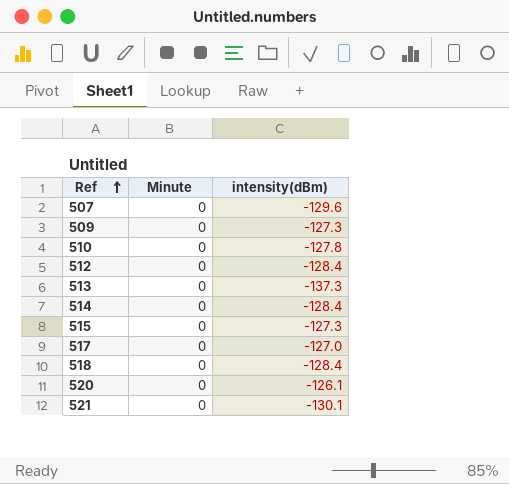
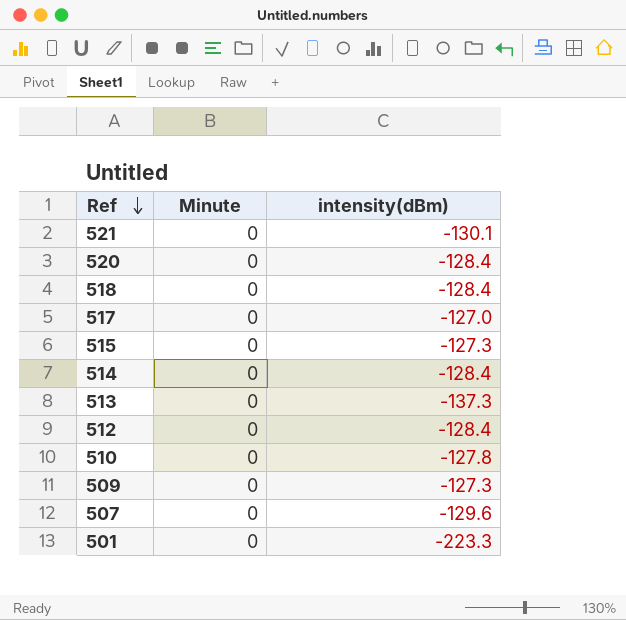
row order: Ref ascending -> Ref descending
520 | intensity(dBm): -126.1 -> -128.4
row 501: none -> 0 | -223.3

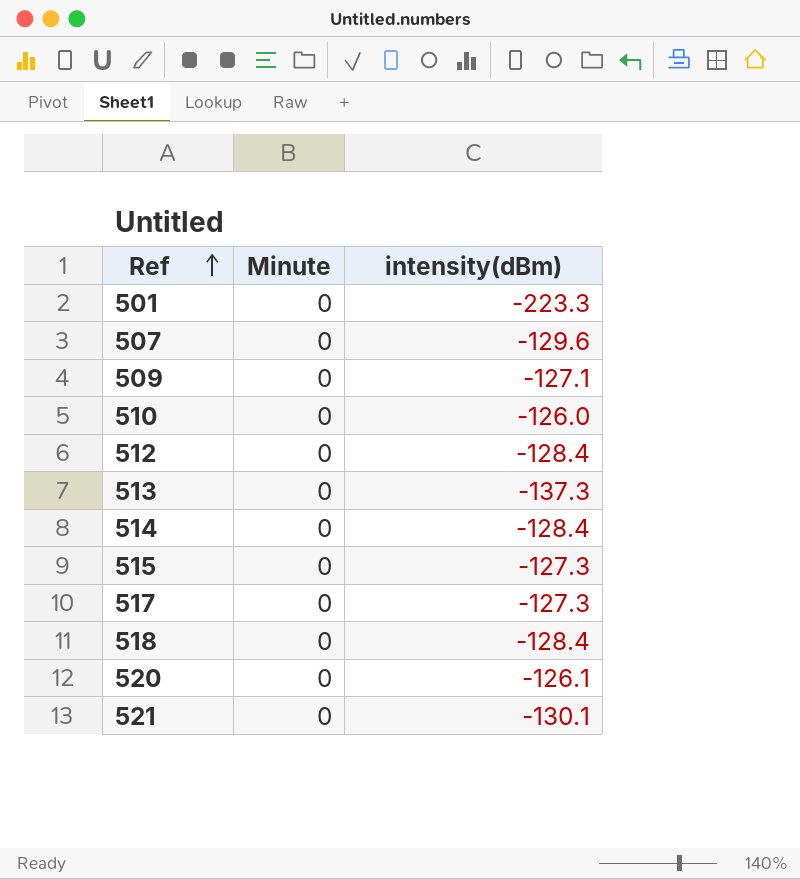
row order: Ref descending -> Ref ascending
509 | intensity(dBm): -127.3 -> -127.1
510 | intensity(dBm): -127.8 -> -126.0
517 | intensity(dBm): -127.0 -> -127.3
520 | intensity(dBm): -128.4 -> -126.1

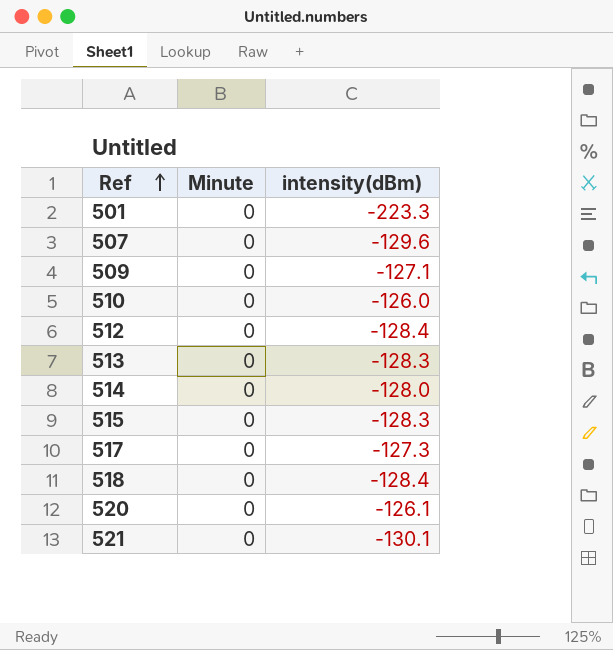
513 | intensity(dBm): -137.3 -> -128.3
514 | intensity(dBm): -128.4 -> -128.0
515 | intensity(dBm): -127.3 -> -128.3

